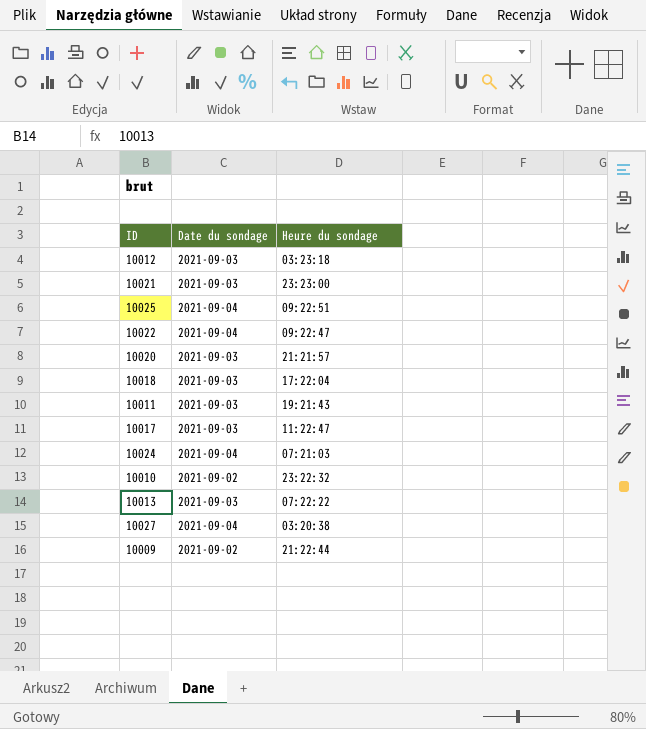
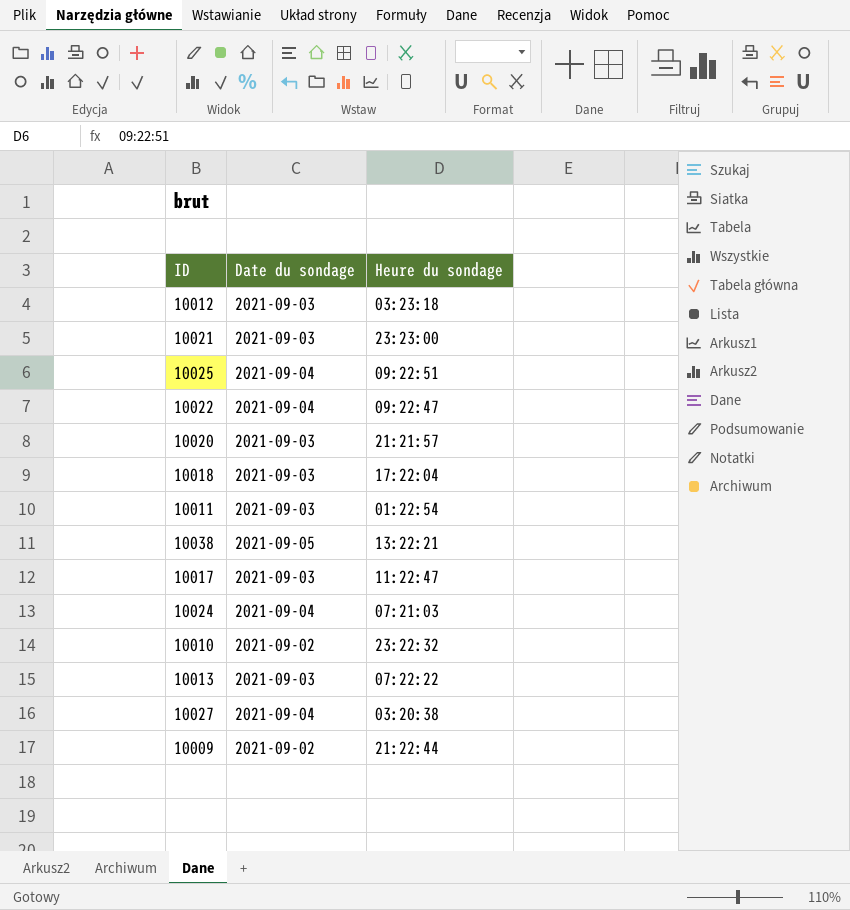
10011 | Heure du sondage: 19:21:43 -> 01:22:54
row 10038: none -> 2021-09-05 | 13:22:21

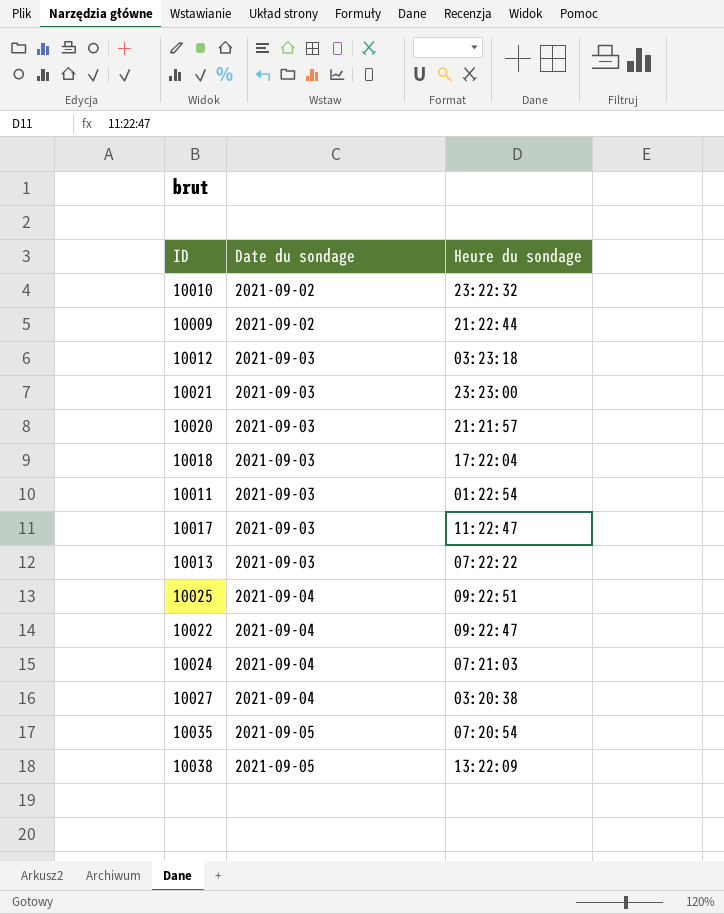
row order: none -> Date du sondage ascending
row 10035: none -> 2021-09-05 | 07:20:54
10038 | Heure du sondage: 13:22:21 -> 13:22:09

